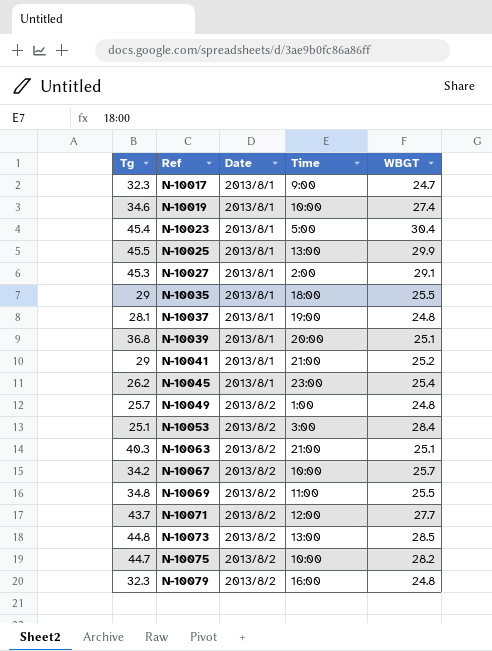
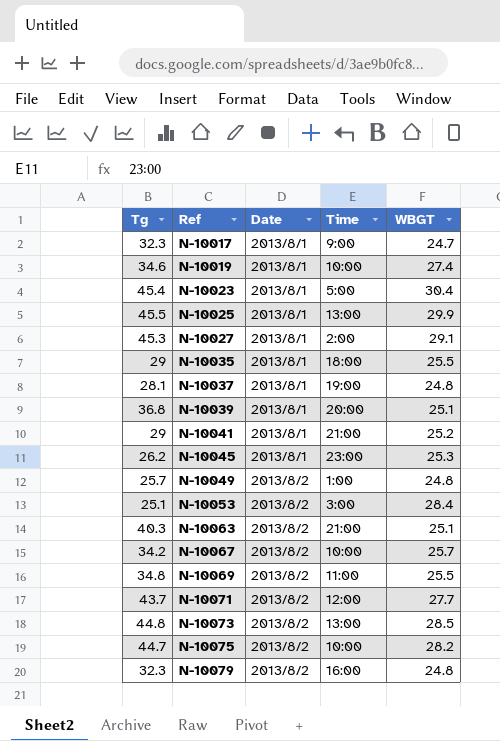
N-10045 | WBGT: 25.4 -> 25.3

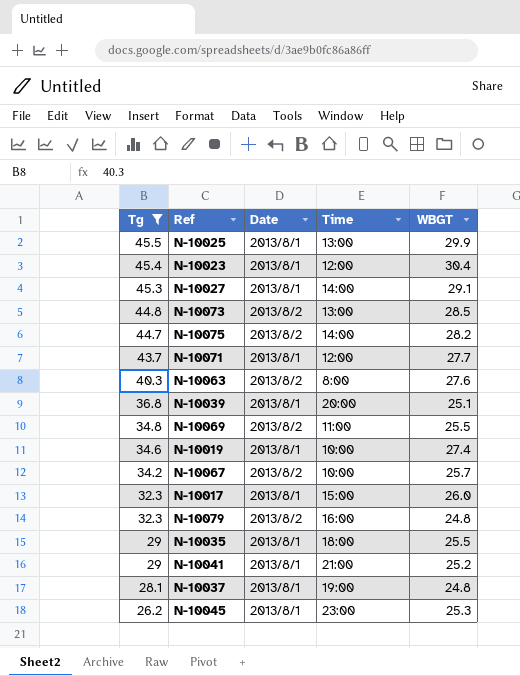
filter: none -> Tg >= 26.2
row order: Ref ascending -> Tg descending
N-10023 | Time: 5:00 -> 12:00
N-10027 | Time: 2:00 -> 14:00
N-10075 | Time: 10:00 -> 14:00
N-10071 | Date: 2013/8/2 -> 2013/8/1
N-10063 | Time: 21:00 -> 8:00
N-10063 | WBGT: 25.1 -> 27.6
N-10017 | Time: 9:00 -> 15:00
N-10017 | WBGT: 24.7 -> 26.0

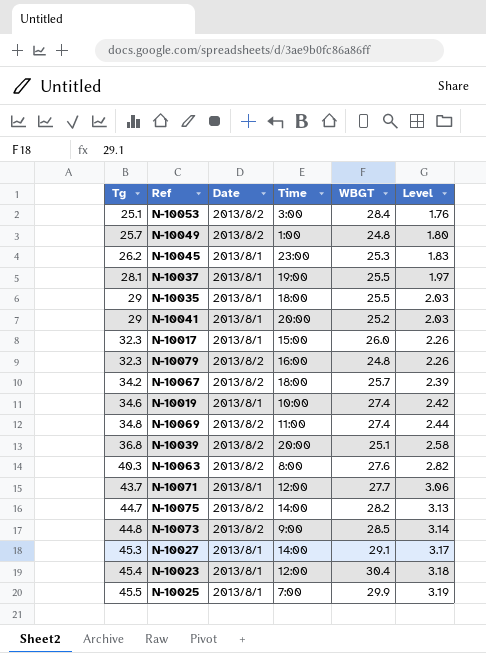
filter: Tg >= 26.2 -> none
row order: Tg descending -> Tg ascending
column Level | formula: none -> [Tg] * 0.07
N-10037 | WBGT: 24.8 -> 25.5
N-10041 | Time: 21:00 -> 20:00
N-10067 | Time: 10:00 -> 18:00
N-10069 | WBGT: 25.5 -> 27.4
N-10039 | Date: 2013/8/1 -> 2013/8/2
N-10073 | Time: 13:00 -> 9:00
N-10025 | Time: 13:00 -> 7:00

